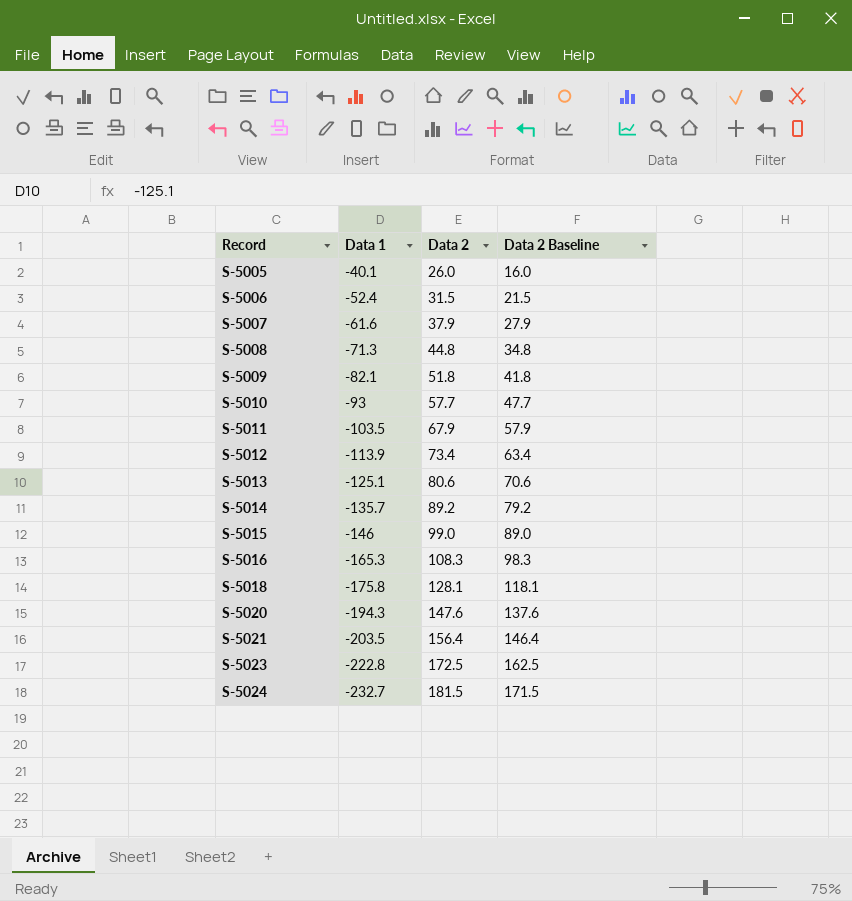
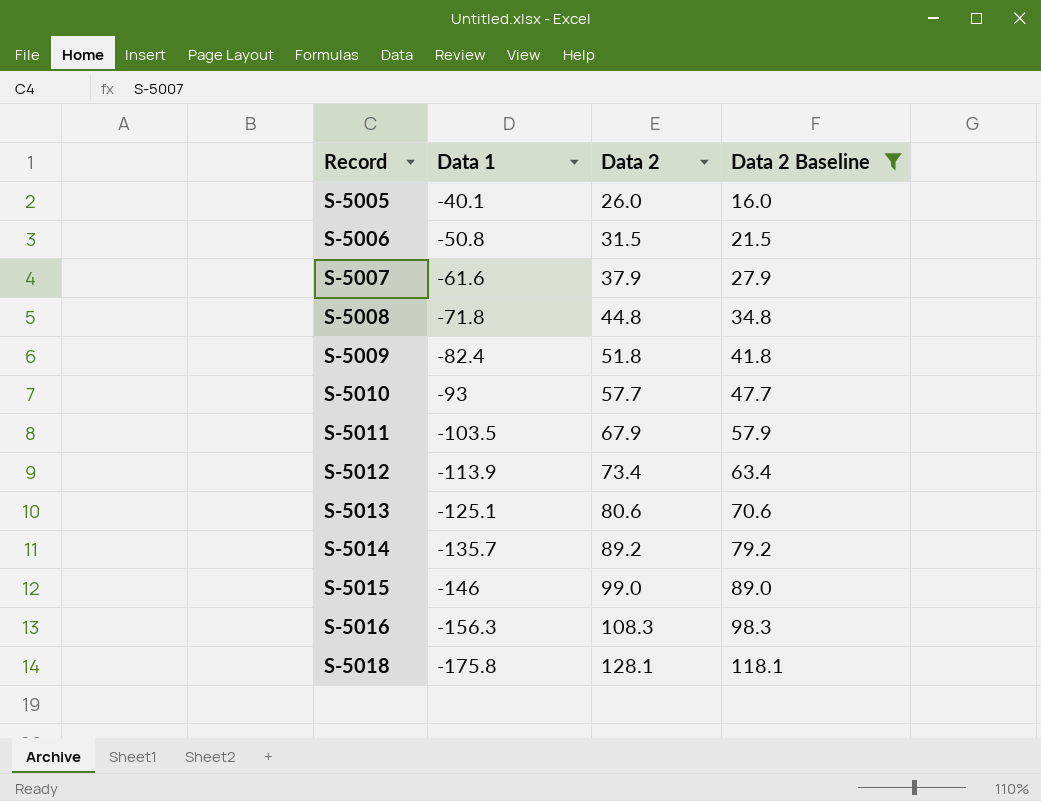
filter: none -> Data 2 Baseline <= 118.1
S-5006 | Data 1: -52.4 -> -50.8
S-5008 | Data 1: -71.3 -> -71.8
S-5009 | Data 1: -82.1 -> -82.4
S-5016 | Data 1: -165.3 -> -156.3

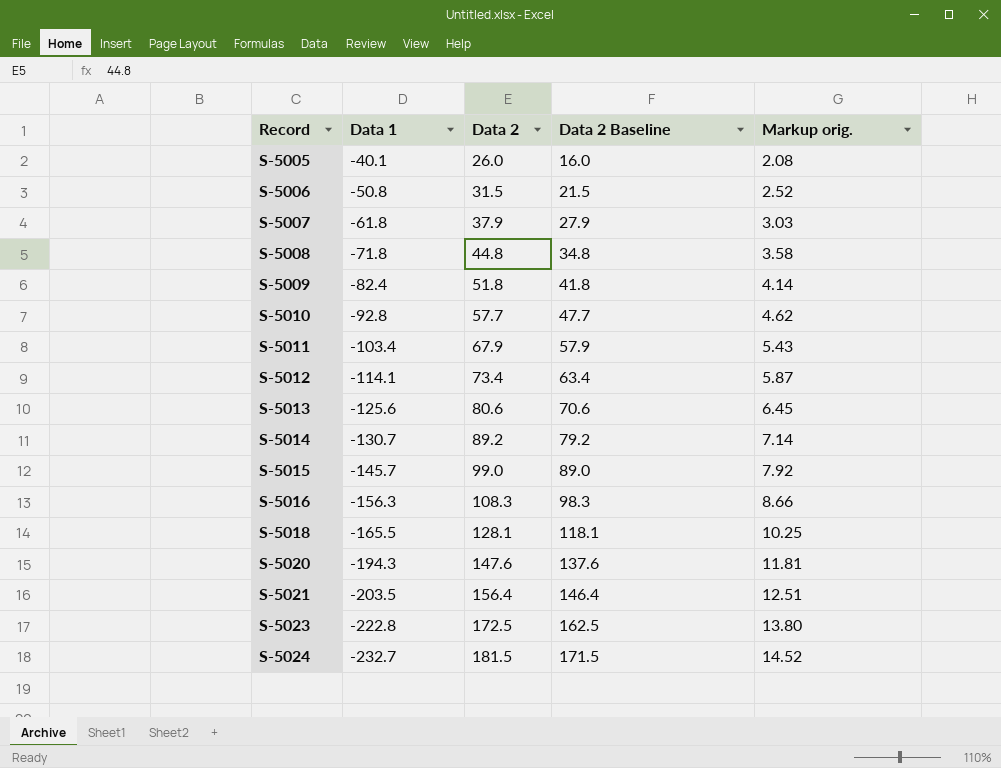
filter: Data 2 Baseline <= 118.1 -> none
column Markup orig. | formula: none -> [Data 2] * 0.08
S-5007 | Data 1: -61.6 -> -61.8
S-5010 | Data 1: -93 -> -92.8
S-5011 | Data 1: -103.5 -> -103.4
S-5012 | Data 1: -113.9 -> -114.1
S-5013 | Data 1: -125.1 -> -125.6
S-5014 | Data 1: -135.7 -> -130.7
S-5015 | Data 1: -146 -> -145.7
S-5018 | Data 1: -175.8 -> -165.5

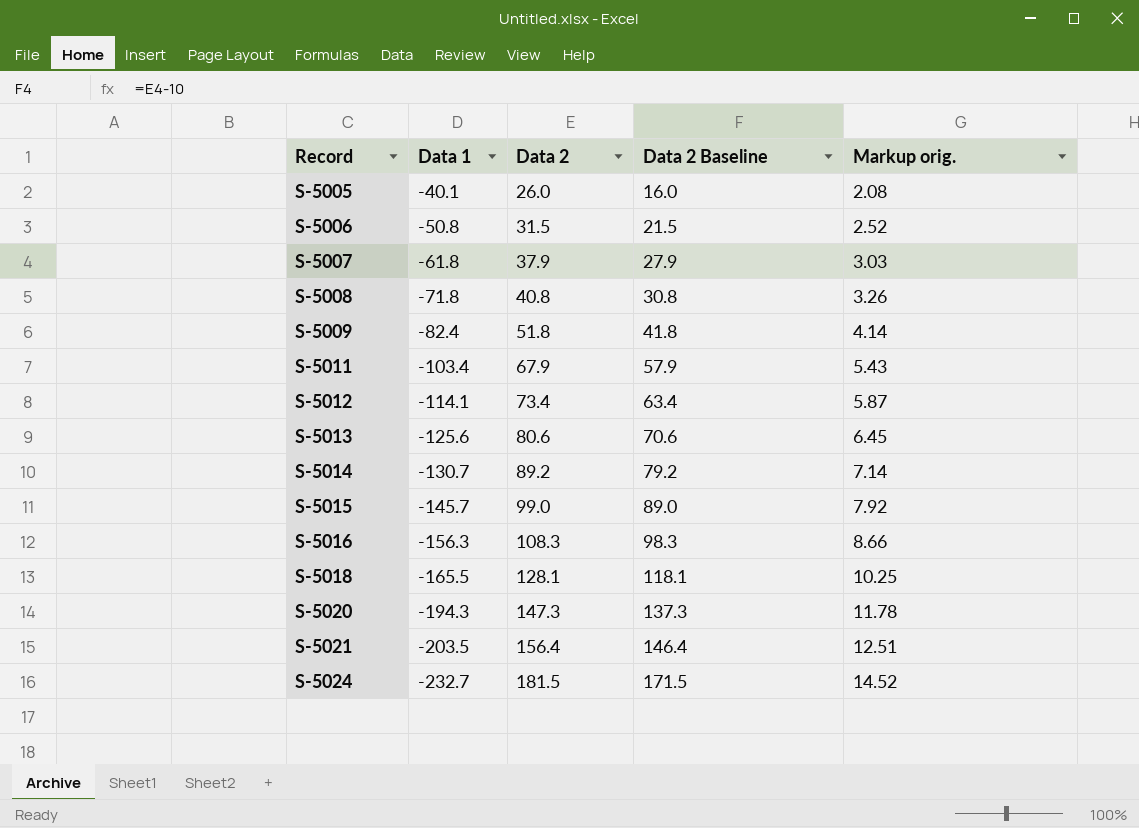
row S-5010: -92.8 | 57.7 | 47.7 | 4.62 -> none
row S-5023: -222.8 | 172.5 | 162.5 | 13.80 -> none
S-5008 | Data 2: 44.8 -> 40.8
S-5008 | Data 2 Baseline: 34.8 -> 30.8
S-5008 | Markup orig.: 3.58 -> 3.26
S-5020 | Data 2: 147.6 -> 147.3
S-5020 | Data 2 Baseline: 137.6 -> 137.3
S-5020 | Markup orig.: 11.81 -> 11.78

